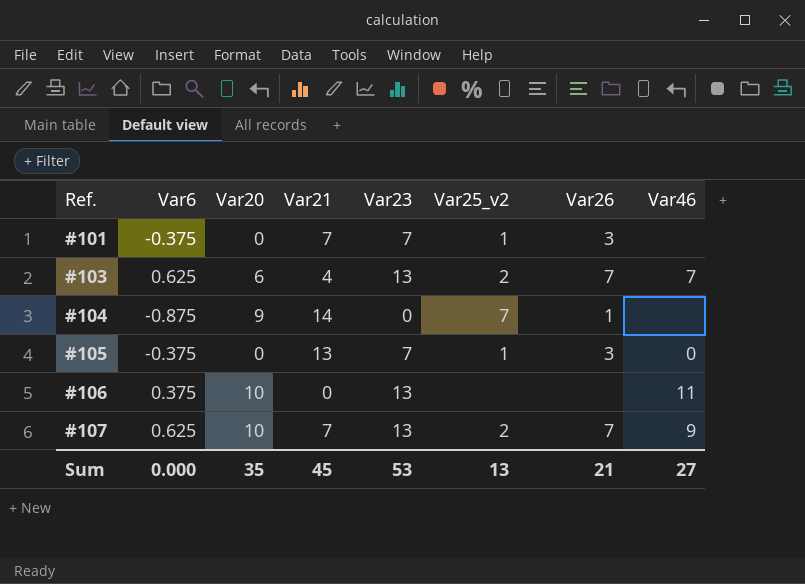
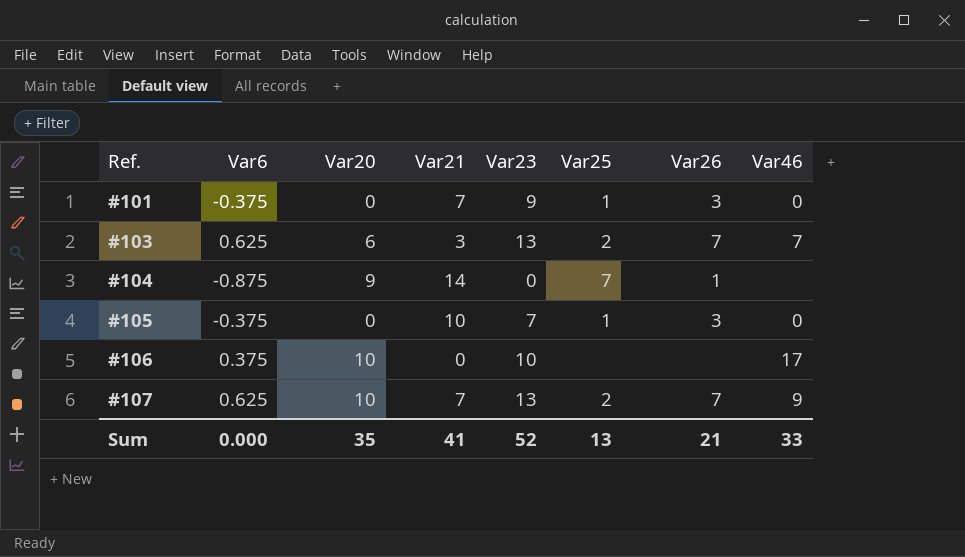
column name: Var25_v2 -> Var25
#101 | Var23: 7 -> 9
#101 | Var46: none -> 0
#103 | Var21: 4 -> 3
#105 | Var21: 13 -> 10
#106 | Var23: 13 -> 10
#106 | Var46: 11 -> 17
Sum | Var21: 45 -> 41
Sum | Var23: 53 -> 52
Sum | Var46: 27 -> 33

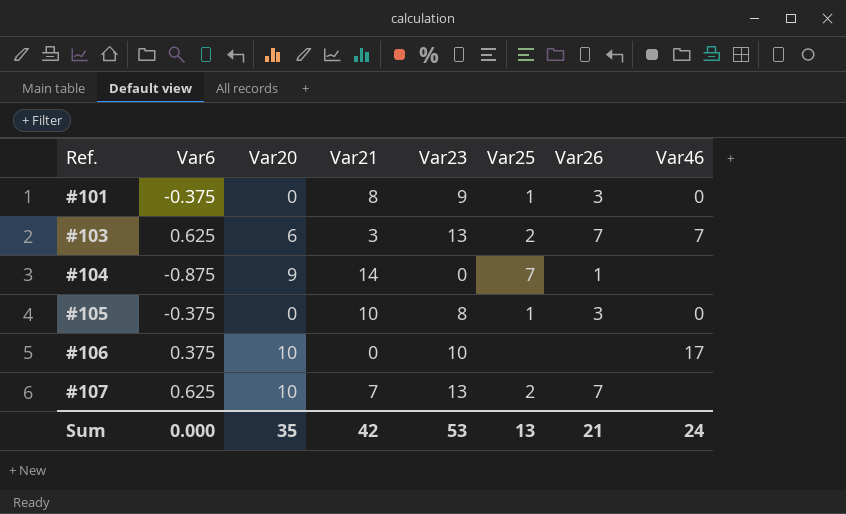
#101 | Var21: 7 -> 8
#105 | Var23: 7 -> 8
#107 | Var46: 9 -> none
Sum | Var21: 41 -> 42
Sum | Var23: 52 -> 53
Sum | Var46: 33 -> 24

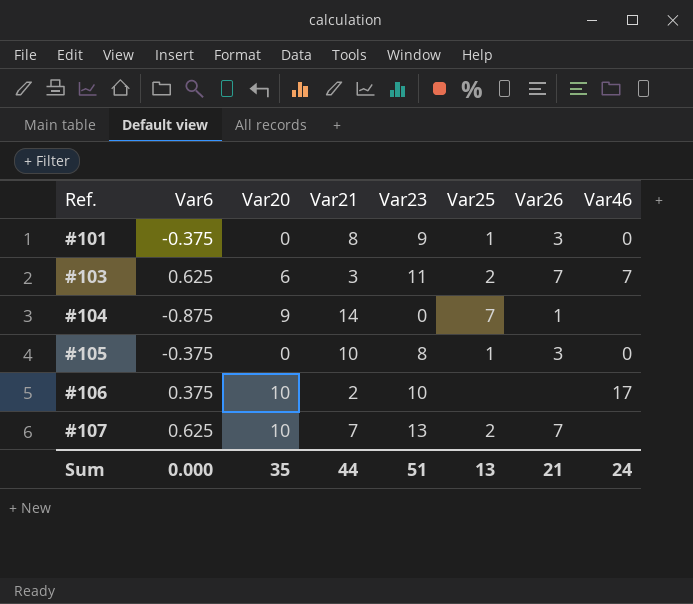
#103 | Var23: 13 -> 11
#106 | Var21: 0 -> 2
Sum | Var21: 42 -> 44
Sum | Var23: 53 -> 51

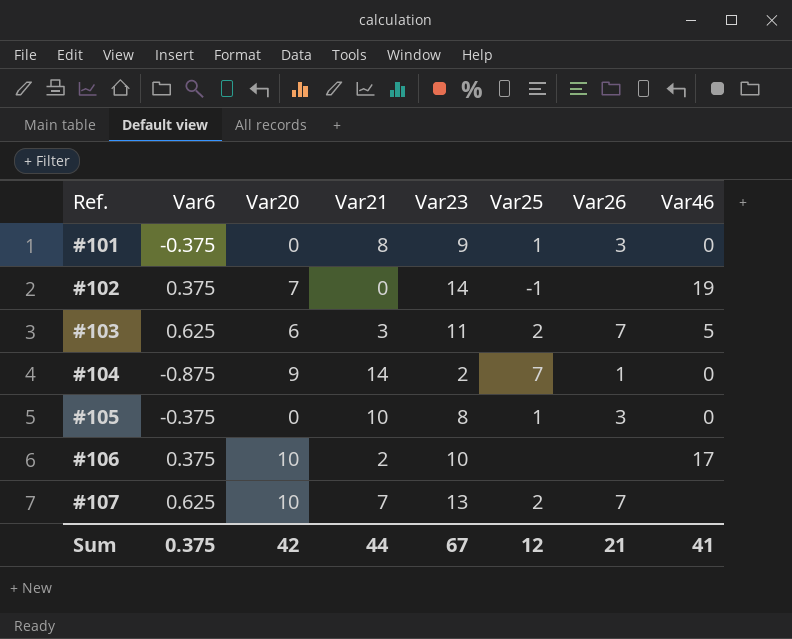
row #102: none -> 0.375 | 7 | 0 | 14 | -1 | none | 19
#103 | Var46: 7 -> 5
#104 | Var23: 0 -> 2
#104 | Var46: none -> 0
Sum | Var6: 0.000 -> 0.375
Sum | Var20: 35 -> 42
Sum | Var23: 51 -> 67
Sum | Var25: 13 -> 12
Sum | Var46: 24 -> 41

